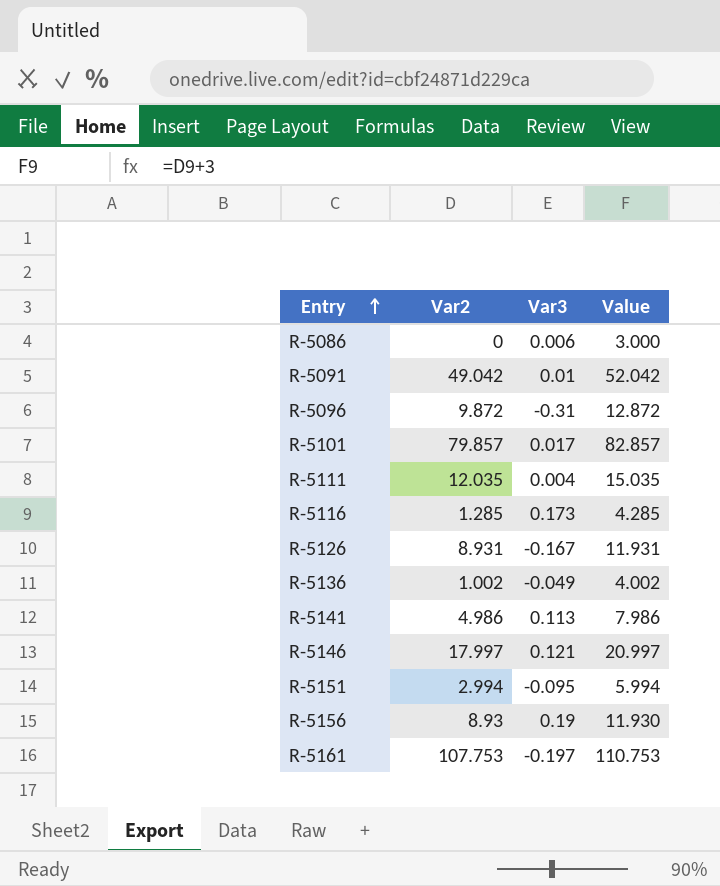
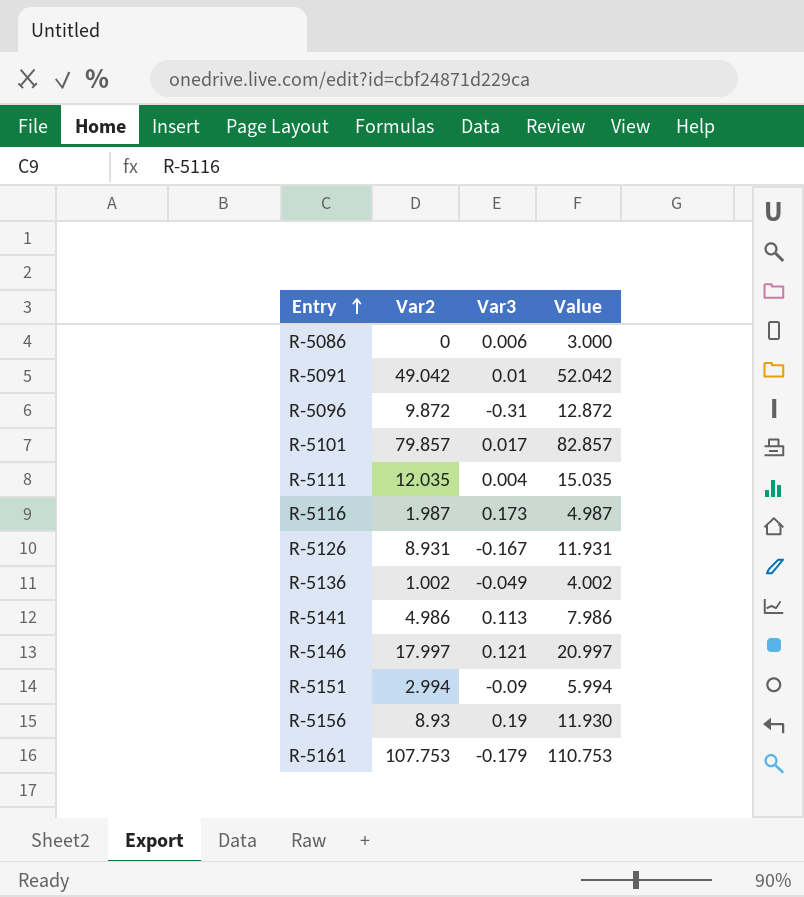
R-5116 | Var2: 1.285 -> 1.987
R-5116 | Value: 4.285 -> 4.987
R-5151 | Var3: -0.095 -> -0.09
R-5161 | Var3: -0.197 -> -0.179

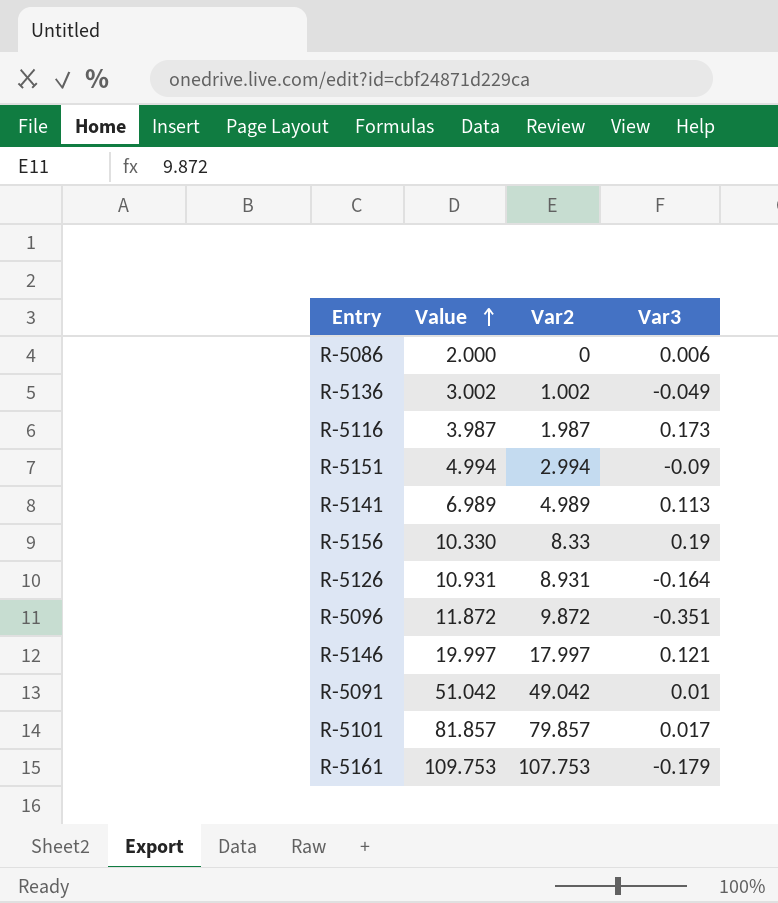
row order: Entry ascending -> Value ascending
column Value | formula: [Var2] + 3 -> [Var2] + 2
column Value | position: 4 -> 2
row R-5111: 12.035 | 0.004 | 15.035 -> none
R-5141 | Var2: 4.986 -> 4.989
R-5156 | Var2: 8.93 -> 8.33
R-5126 | Var3: -0.167 -> -0.164
R-5096 | Var3: -0.31 -> -0.351

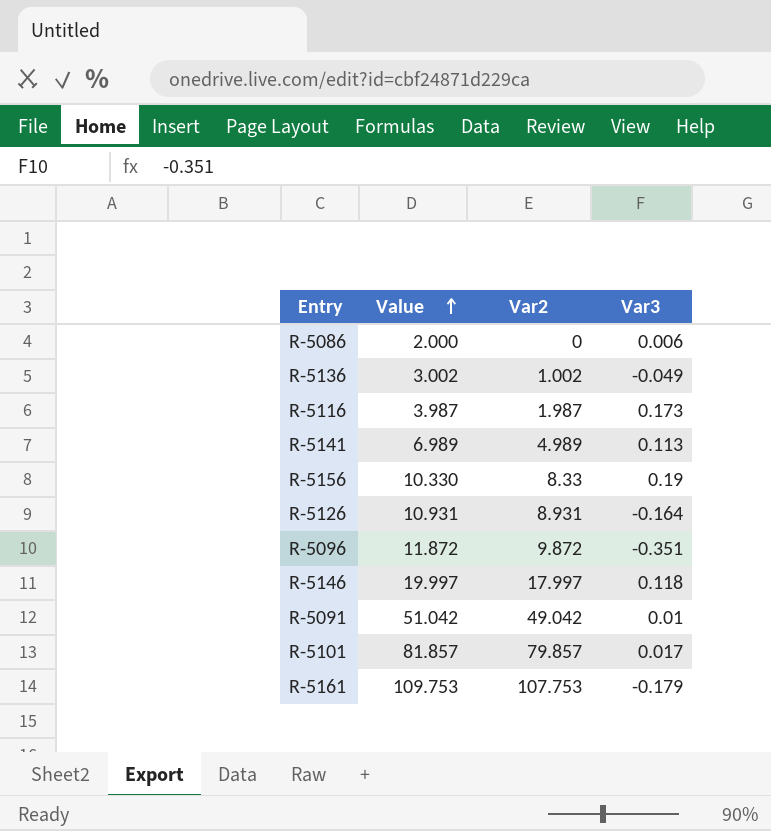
row R-5151: 4.994 | 2.994 | -0.09 -> none
R-5146 | Var3: 0.121 -> 0.118

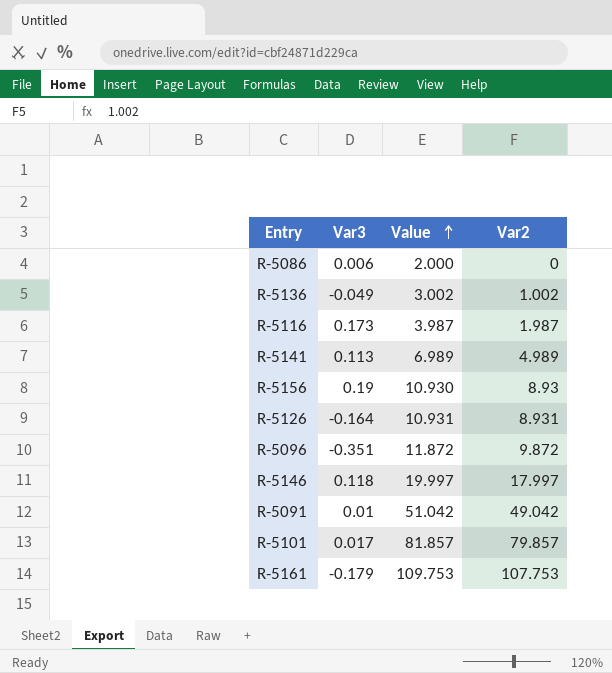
column Var3 | position: 4 -> 2
R-5156 | Value: 10.330 -> 10.930
R-5156 | Var2: 8.33 -> 8.93

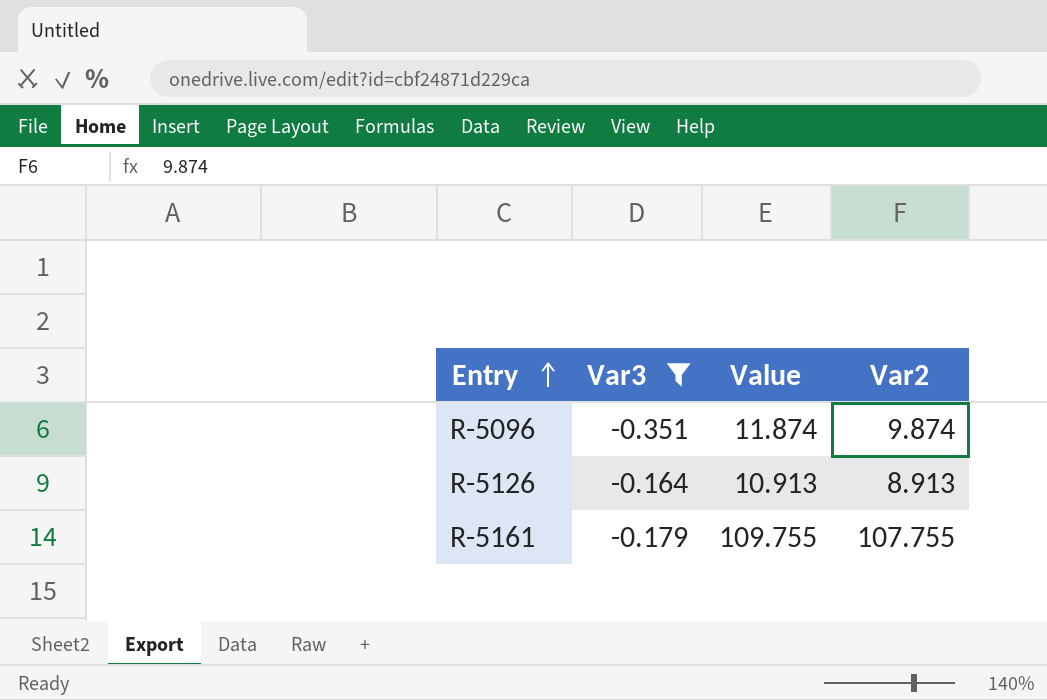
filter: none -> Var3 <= -0.164
row order: Value ascending -> Entry ascending
R-5096 | Value: 11.872 -> 11.874
R-5096 | Var2: 9.872 -> 9.874
R-5126 | Value: 10.931 -> 10.913
R-5126 | Var2: 8.931 -> 8.913
R-5161 | Value: 109.753 -> 109.755
R-5161 | Var2: 107.753 -> 107.755

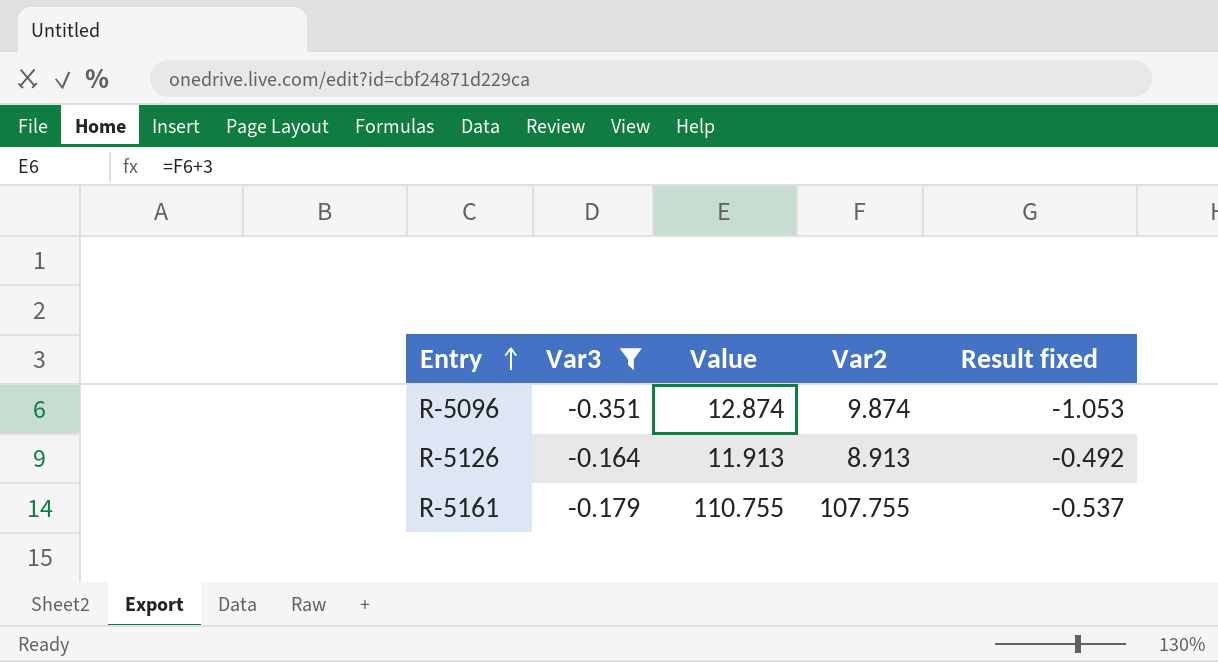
column Value | formula: [Var2] + 2 -> [Var2] + 3
column Result fixed | formula: none -> [Var3] * 3

